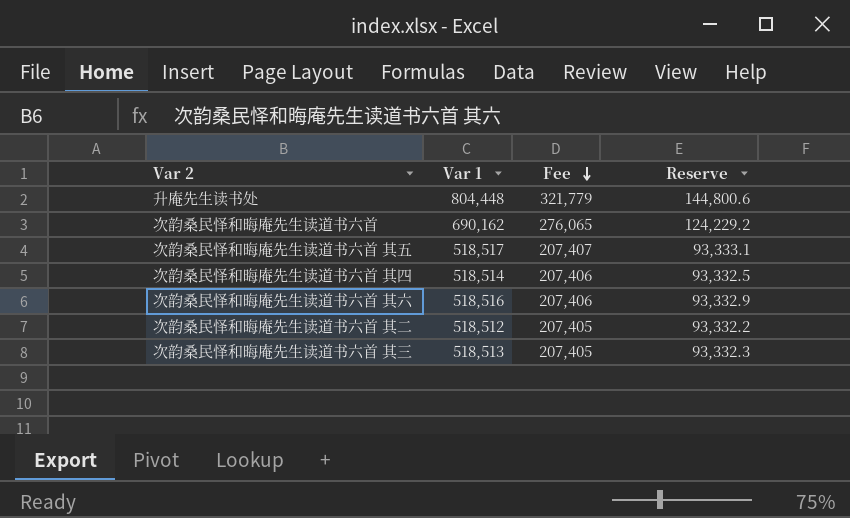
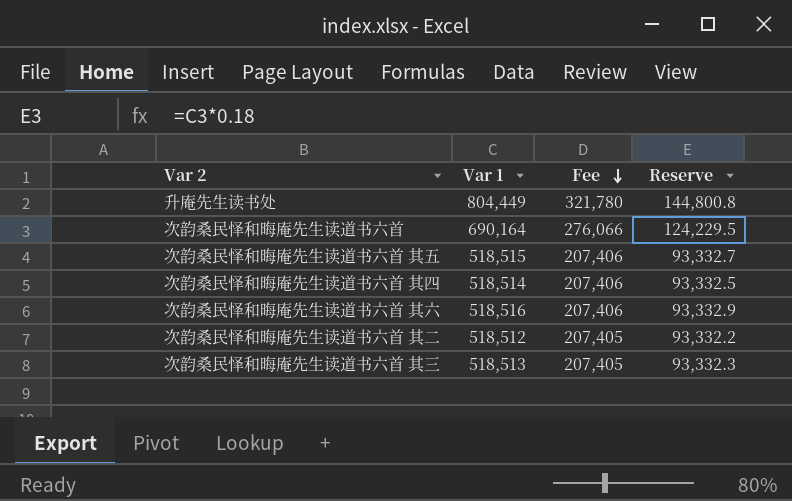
升庵先生读书处 | Var 1: 804,448 -> 804,449
升庵先生读书处 | Fee: 321,779 -> 321,780
升庵先生读书处 | Reserve: 144,800.6 -> 144,800.8
次韵桑民怿和晦庵先生读道书六首 | Var 1: 690,162 -> 690,164
次韵桑民怿和晦庵先生读道书六首 | Fee: 276,065 -> 276,066
次韵桑民怿和晦庵先生读道书六首 | Reserve: 124,229.2 -> 124,229.5
次韵桑民怿和晦庵先生读道书六首 其五 | Var 1: 518,517 -> 518,515
次韵桑民怿和晦庵先生读道书六首 其五 | Fee: 207,407 -> 207,406
次韵桑民怿和晦庵先生读道书六首 其五 | Reserve: 93,333.1 -> 93,332.7

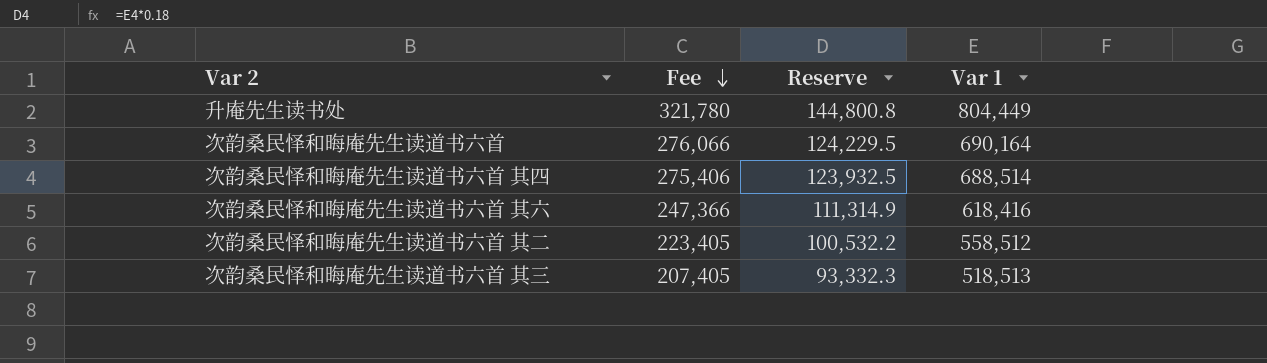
column Var 1 | position: 2 -> 4
row 次韵桑民怿和晦庵先生读道书六首 其五: 518,515 | 207,406 | 93,332.7 -> none
次韵桑民怿和晦庵先生读道书六首 其四 | Fee: 207,406 -> 275,406
次韵桑民怿和晦庵先生读道书六首 其四 | Reserve: 93,332.5 -> 123,932.5
次韵桑民怿和晦庵先生读道书六首 其四 | Var 1: 518,514 -> 688,514
次韵桑民怿和晦庵先生读道书六首 其六 | Fee: 207,406 -> 247,366
次韵桑民怿和晦庵先生读道书六首 其六 | Reserve: 93,332.9 -> 111,314.9
次韵桑民怿和晦庵先生读道书六首 其六 | Var 1: 518,516 -> 618,416
次韵桑民怿和晦庵先生读道书六首 其二 | Fee: 207,405 -> 223,405
次韵桑民怿和晦庵先生读道书六首 其二 | Reserve: 93,332.2 -> 100,532.2
次韵桑民怿和晦庵先生读道书六首 其二 | Var 1: 518,512 -> 558,512

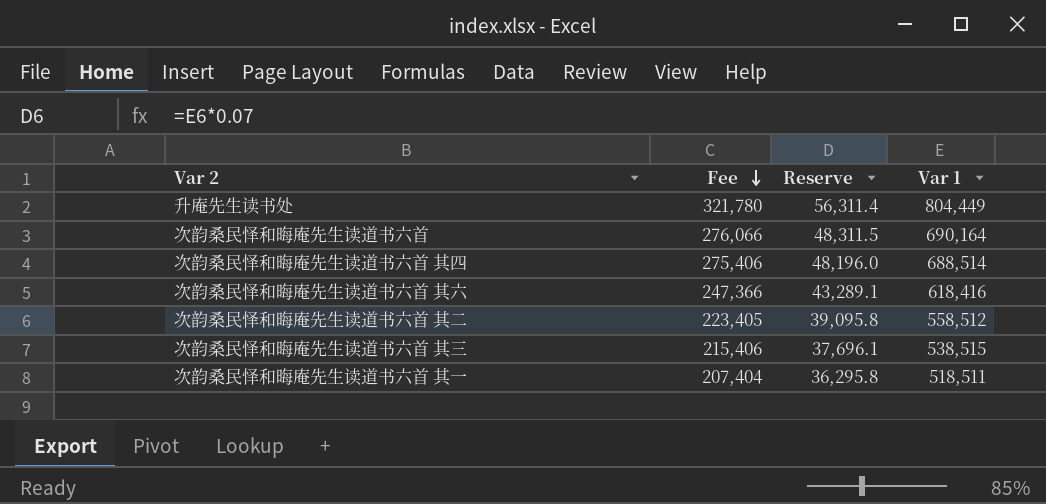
column Reserve | formula: [Var 1] * 0.18 -> [Var 1] * 0.07
次韵桑民怿和晦庵先生读道书六首 其三 | Fee: 207,405 -> 215,406
次韵桑民怿和晦庵先生读道书六首 其三 | Var 1: 518,513 -> 538,515
row 次韵桑民怿和晦庵先生读道书六首 其一: none -> 207,404 | 36,295.8 | 518,511

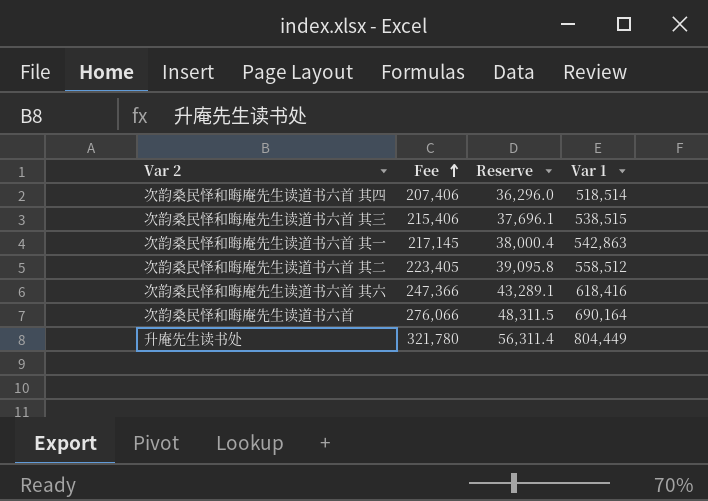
row order: Fee descending -> Fee ascending
次韵桑民怿和晦庵先生读道书六首 其四 | Fee: 275,406 -> 207,406
次韵桑民怿和晦庵先生读道书六首 其四 | Reserve: 48,196.0 -> 36,296.0
次韵桑民怿和晦庵先生读道书六首 其四 | Var 1: 688,514 -> 518,514
次韵桑民怿和晦庵先生读道书六首 其一 | Fee: 207,404 -> 217,145
次韵桑民怿和晦庵先生读道书六首 其一 | Reserve: 36,295.8 -> 38,000.4
次韵桑民怿和晦庵先生读道书六首 其一 | Var 1: 518,511 -> 542,863

